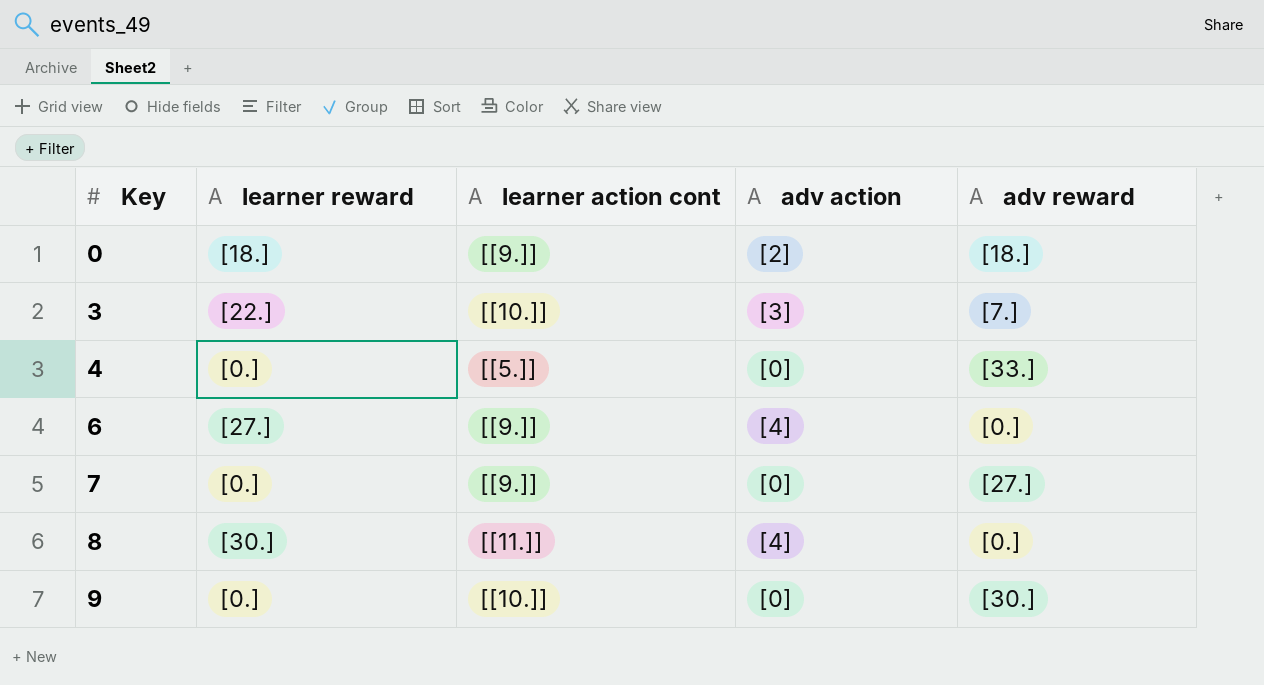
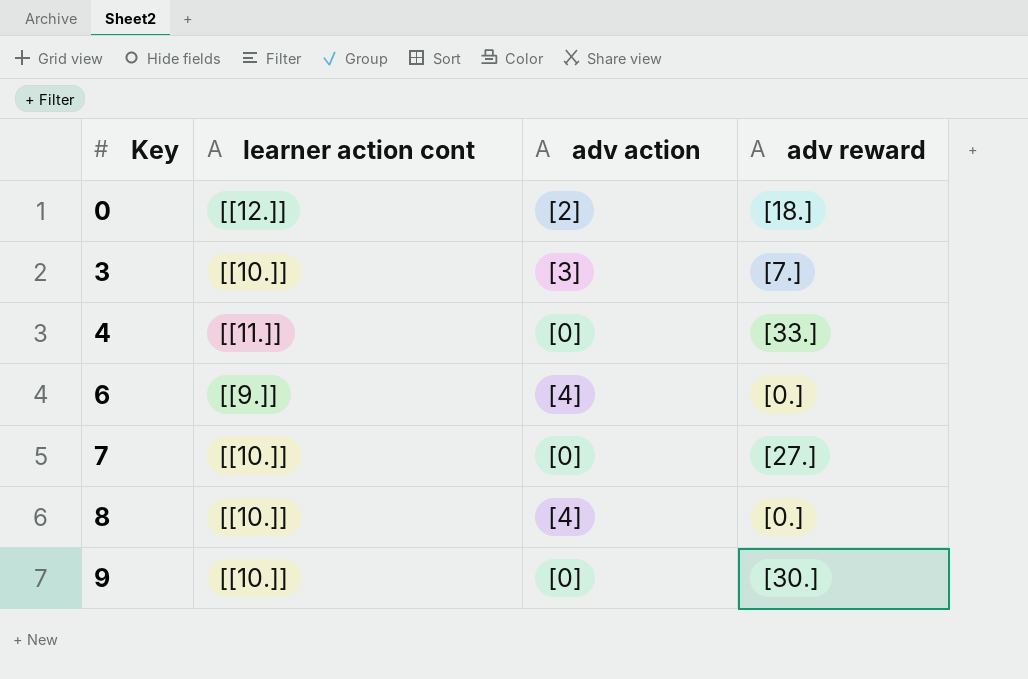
column learner reward | position: 2 -> none
0 | learner action cont: [[9.]] -> [[12.]]
4 | learner action cont: [[5.]] -> [[11.]]
7 | learner action cont: [[9.]] -> [[10.]]
8 | learner action cont: [[11.]] -> [[10.]]

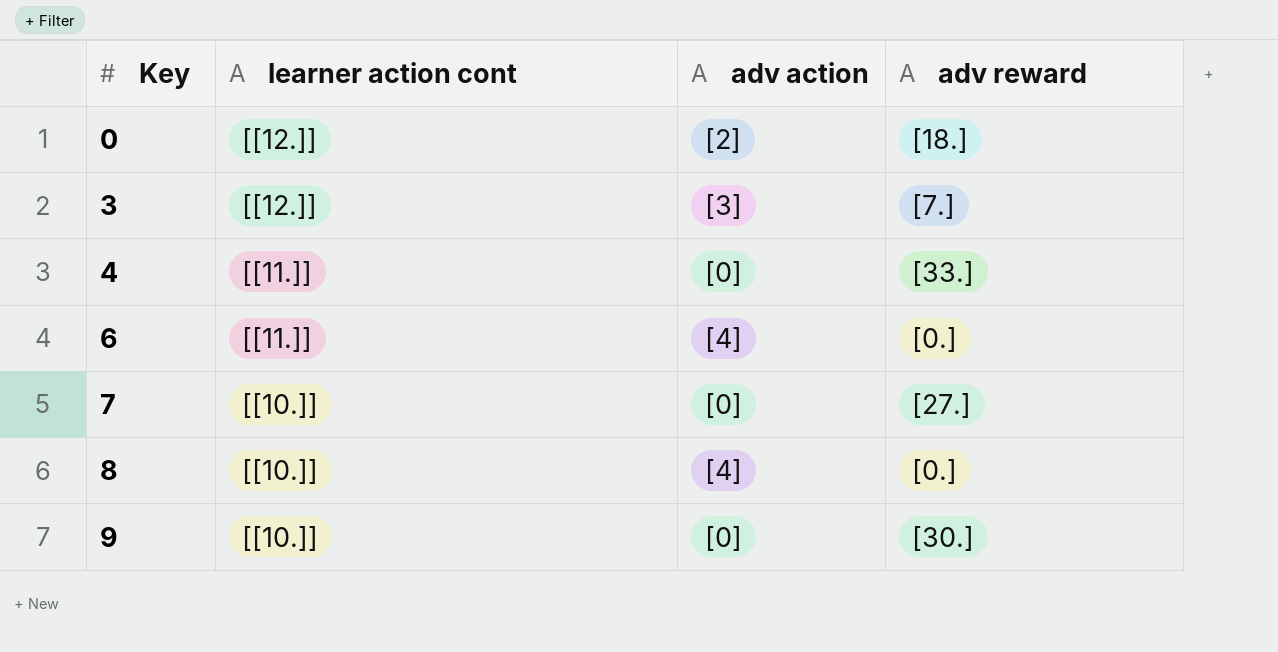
3 | learner action cont: [[10.]] -> [[12.]]
6 | learner action cont: [[9.]] -> [[11.]]

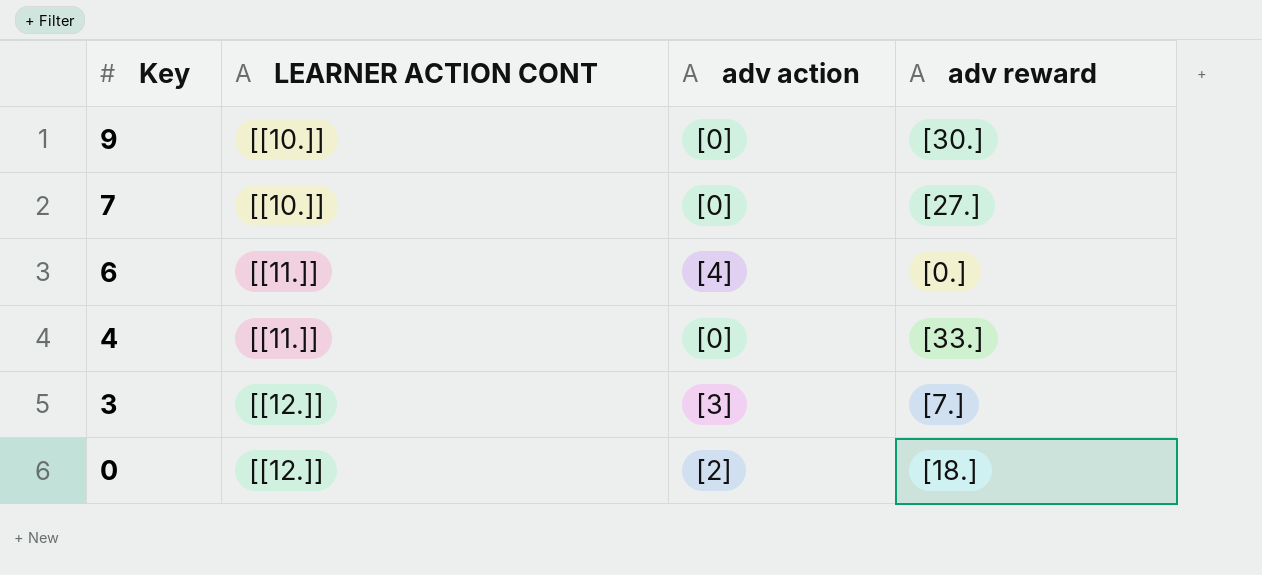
row order: Key ascending -> Key descending
column name: learner action cont -> LEARNER ACTION CONT
row 8: [[10.]] | [4] | [0.] -> none

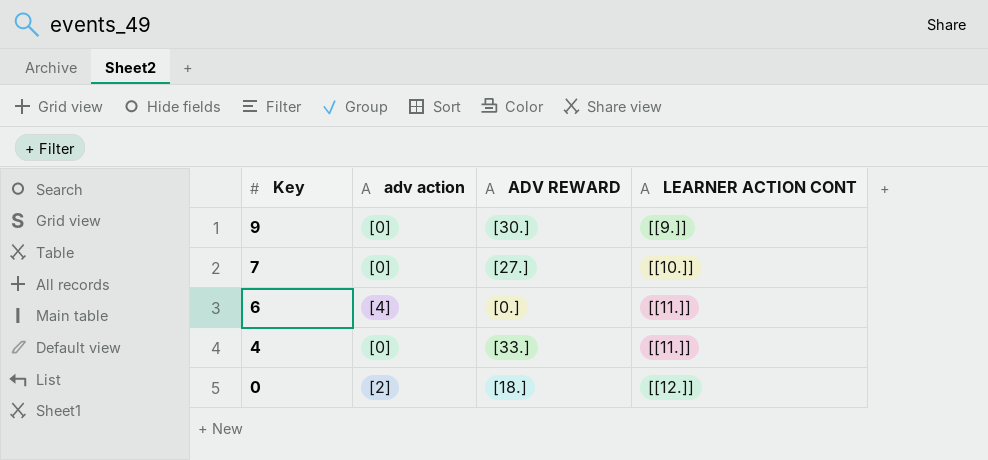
column name: adv reward -> ADV REWARD
column LEARNER ACTION CONT | position: 2 -> 4
row 3: [[12.]] | [3] | [7.] -> none
9 | LEARNER ACTION CONT: [[10.]] -> [[9.]]

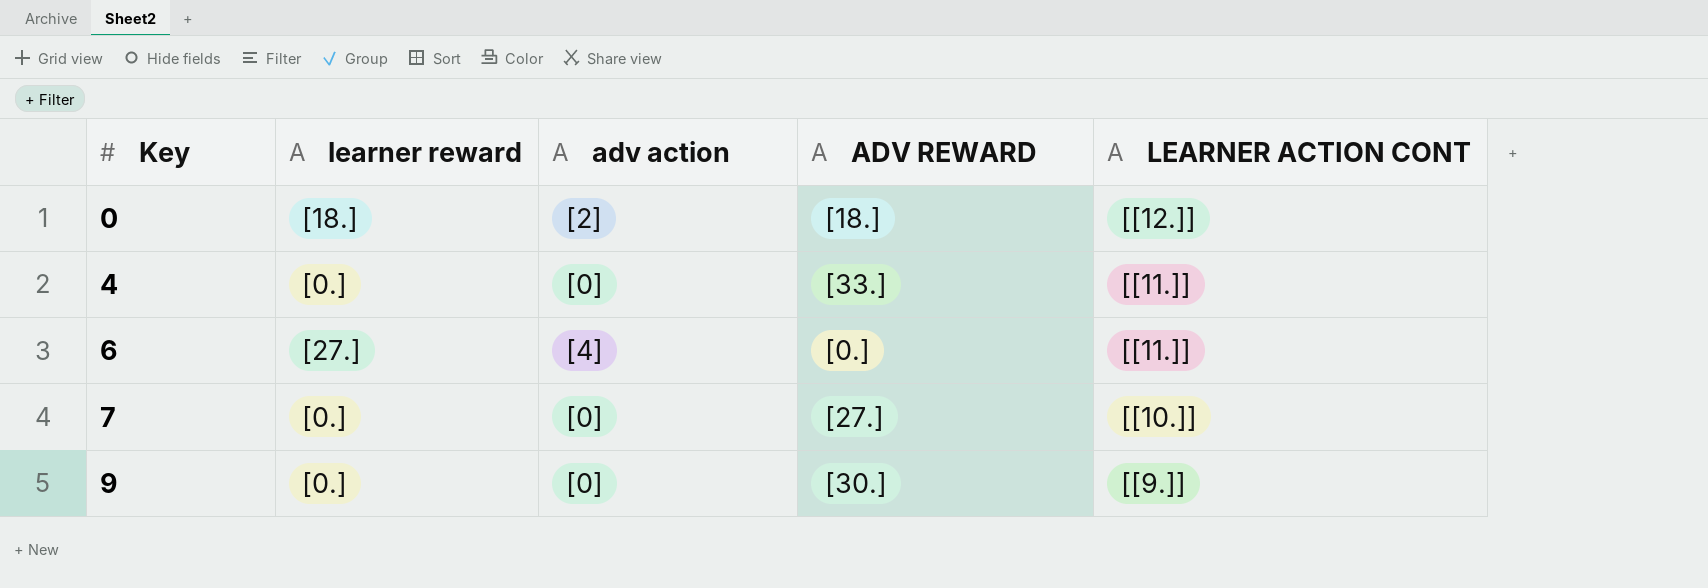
row order: Key descending -> Key ascending
column learner reward | position: none -> 2

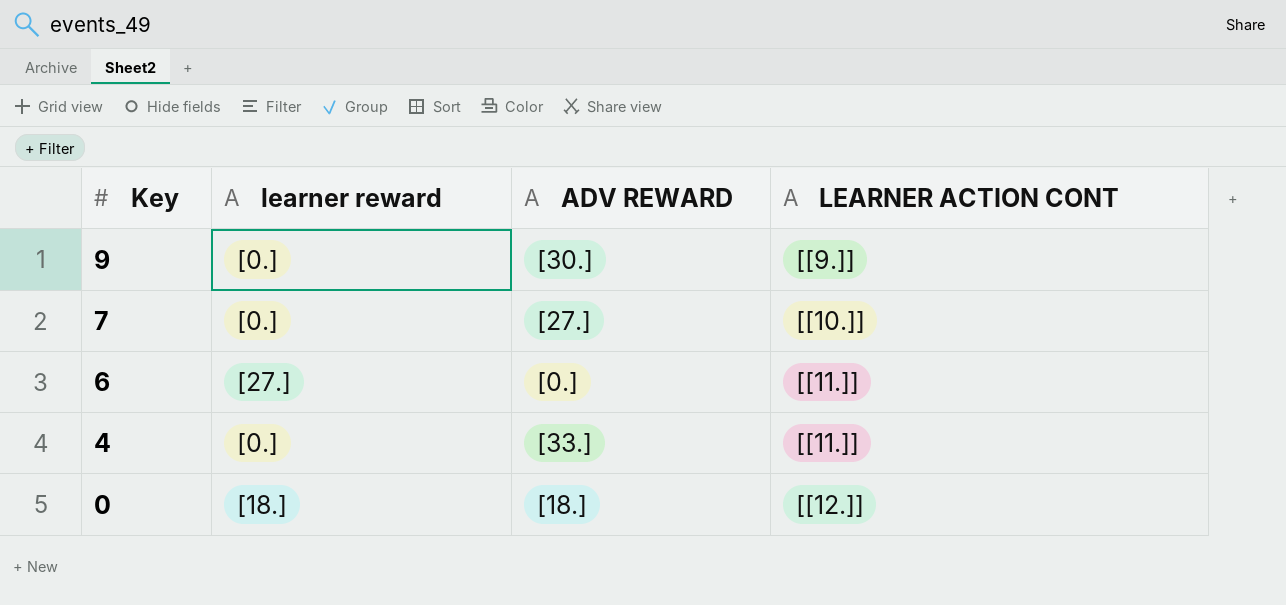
row order: Key ascending -> Key descending
column adv action | position: 3 -> none

